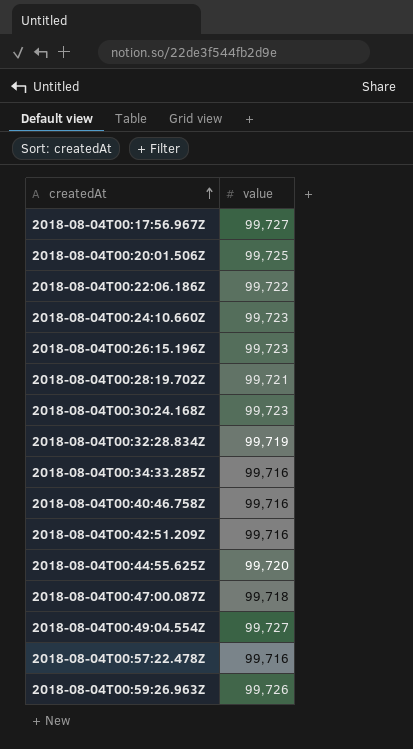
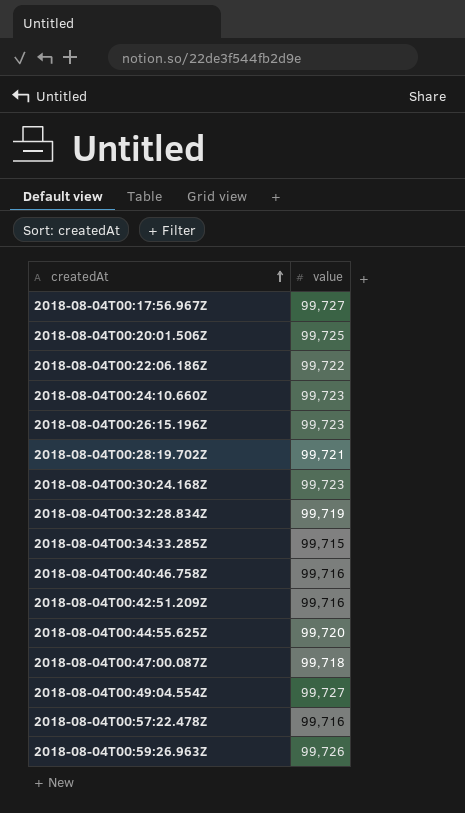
2018-08-04T00:34:33.285Z | value: 99,716 -> 99,715

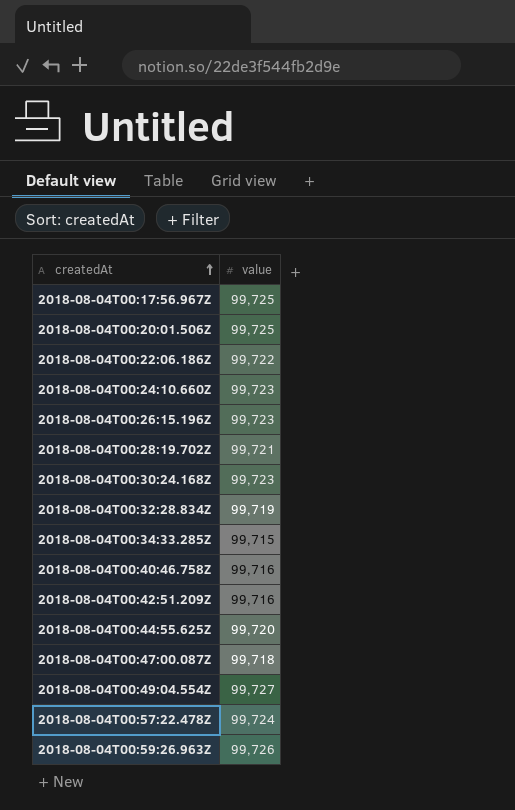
2018-08-04T00:17:56.967Z | value: 99,727 -> 99,725
2018-08-04T00:57:22.478Z | value: 99,716 -> 99,724

